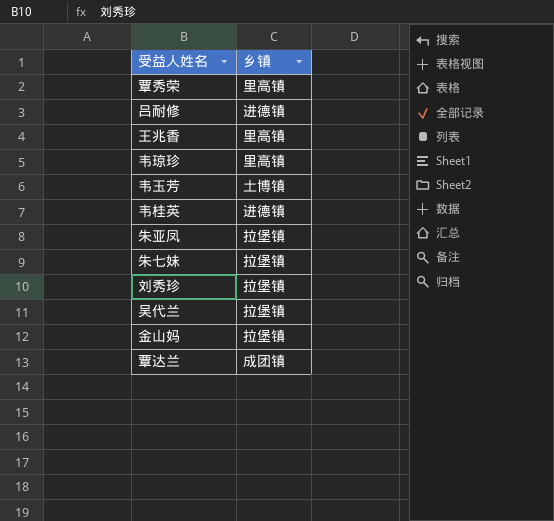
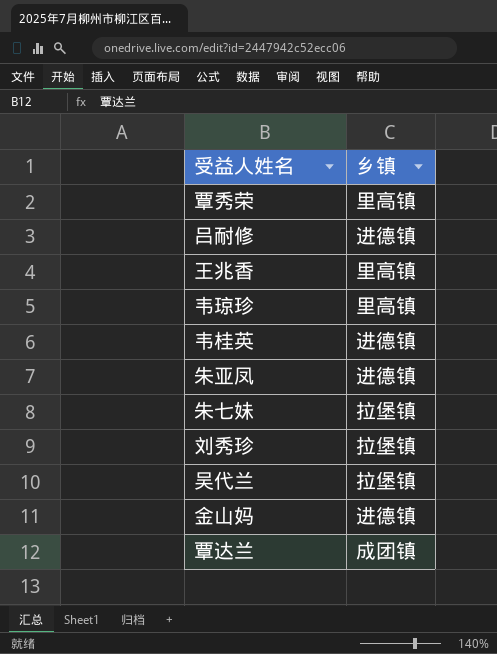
row 韦玉芳: 土博镇 -> none
朱亚凤 | 乡镇: 拉堡镇 -> 进德镇
金山妈 | 乡镇: 拉堡镇 -> 进德镇

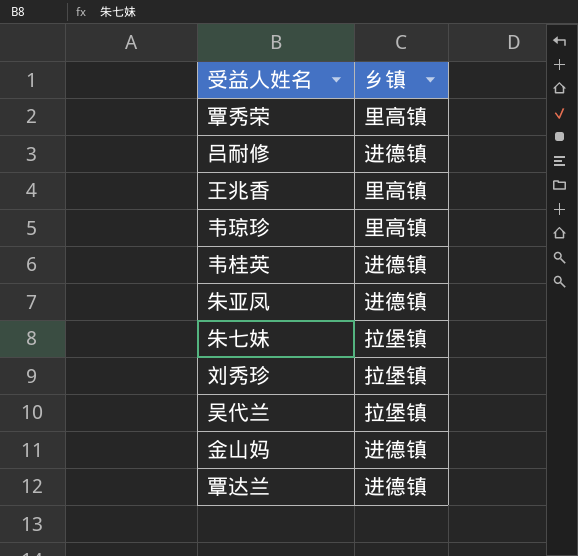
覃达兰 | 乡镇: 成团镇 -> 进德镇

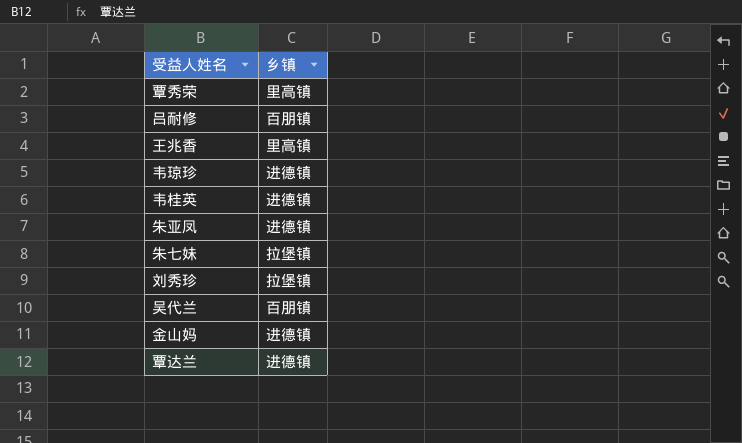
吕耐修 | 乡镇: 进德镇 -> 百朋镇
韦琼珍 | 乡镇: 里高镇 -> 进德镇
吴代兰 | 乡镇: 拉堡镇 -> 百朋镇

